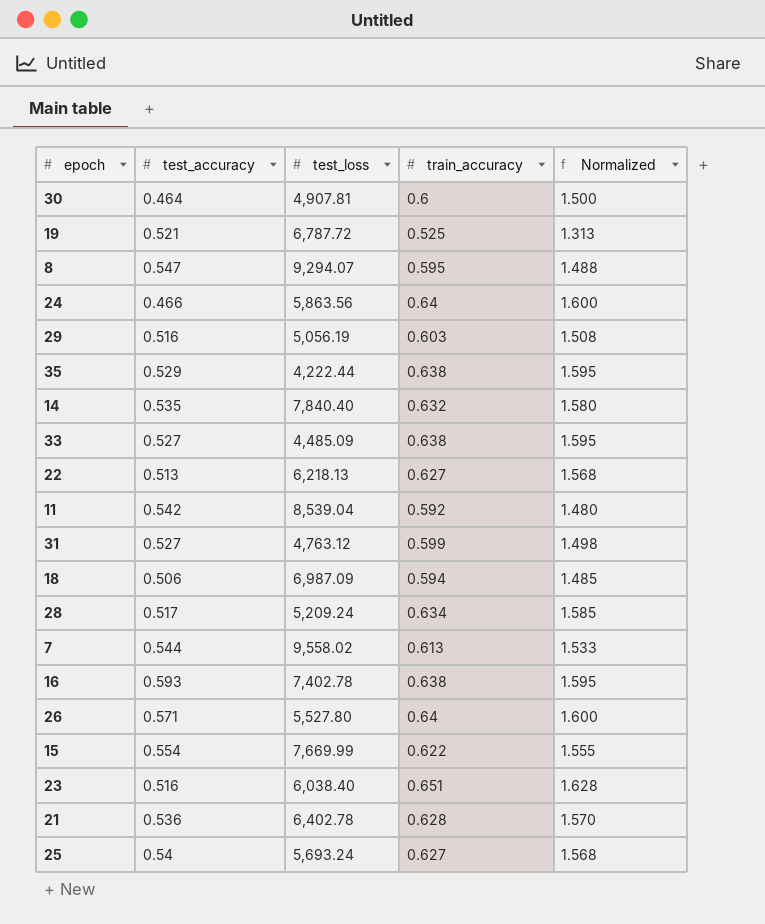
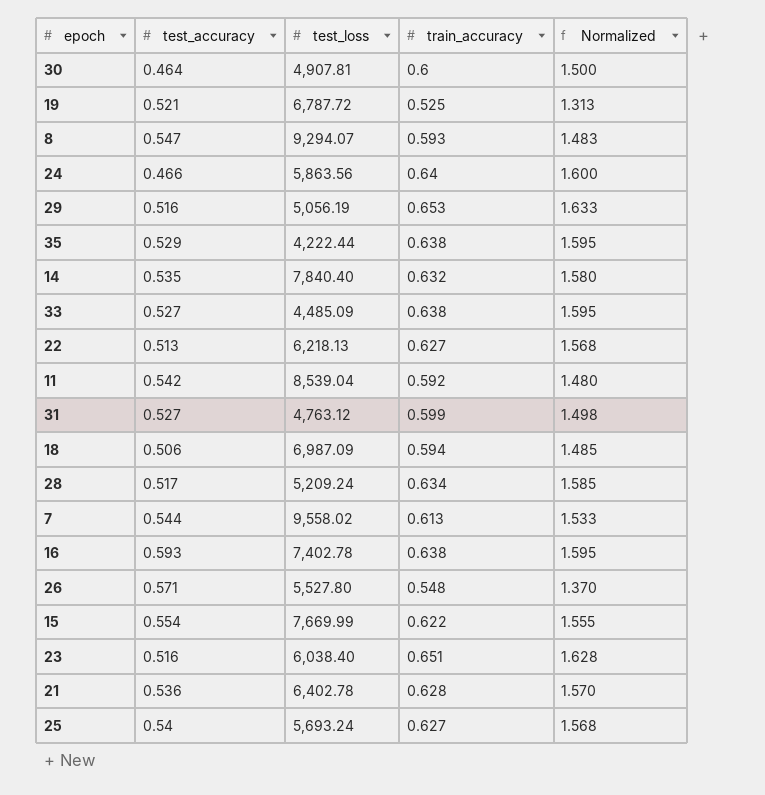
8 | train_accuracy: 0.595 -> 0.593
8 | Normalized: 1.488 -> 1.483
29 | train_accuracy: 0.603 -> 0.653
29 | Normalized: 1.508 -> 1.633
26 | train_accuracy: 0.64 -> 0.548
26 | Normalized: 1.600 -> 1.370

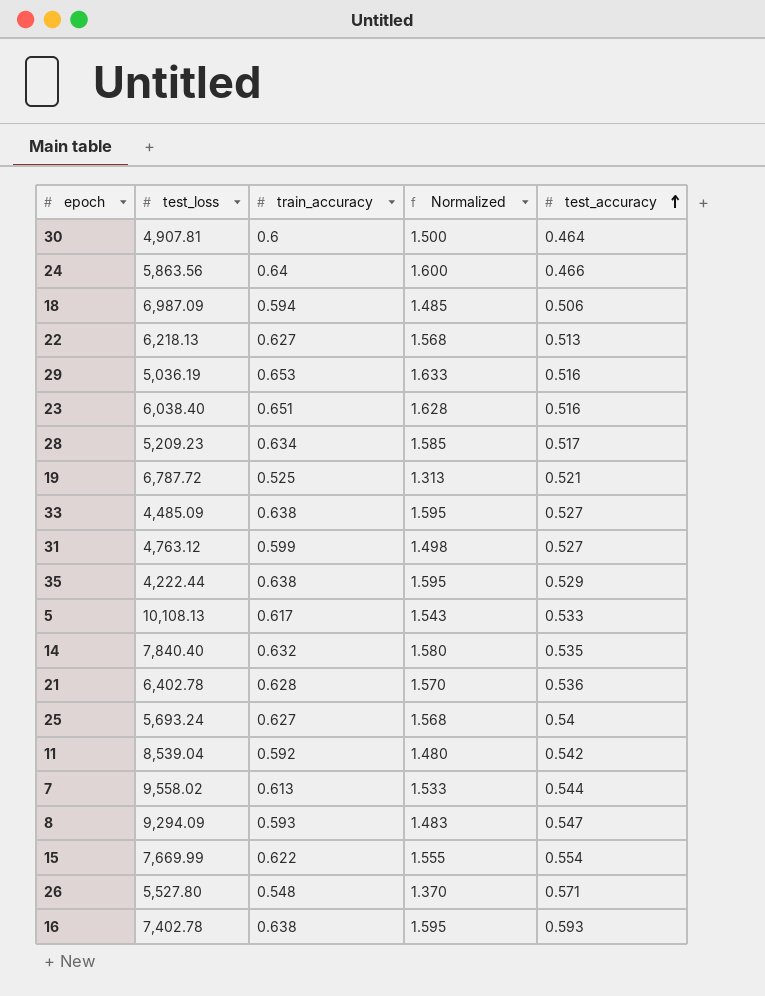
row order: none -> test_accuracy ascending
column test_accuracy | position: 2 -> 5
29 | test_loss: 5,056.19 -> 5,036.19
28 | test_loss: 5,209.24 -> 5,209.23
row 5: none -> 10,108.13 | 0.617 | 1.543 | 0.533
8 | test_loss: 9,294.07 -> 9,294.09

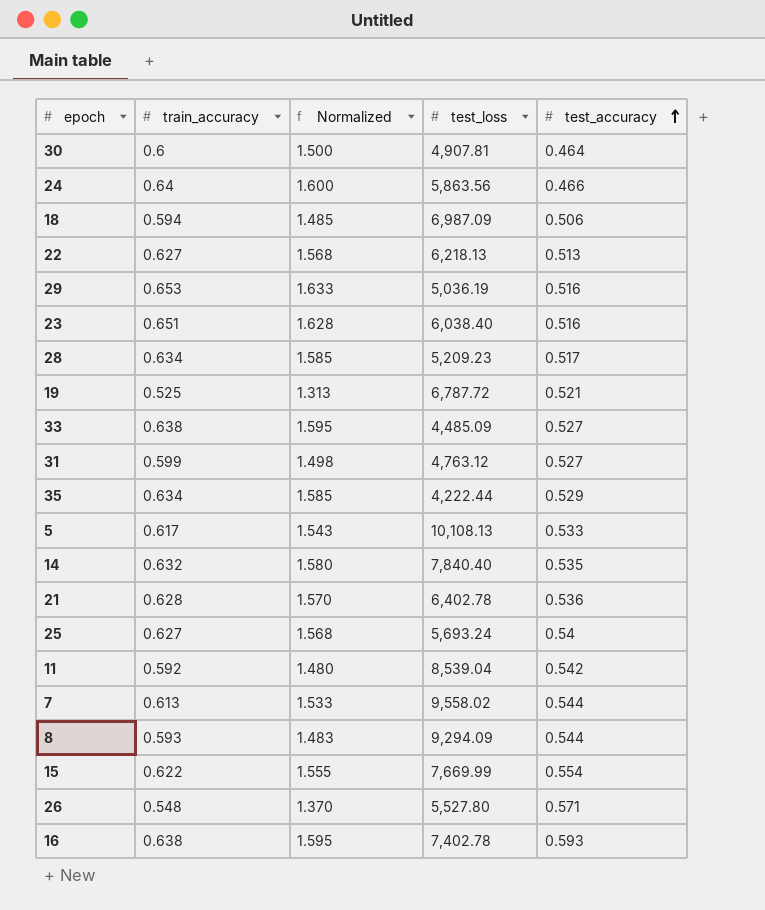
column test_loss | position: 2 -> 4
35 | train_accuracy: 0.638 -> 0.634
35 | Normalized: 1.595 -> 1.585
8 | test_accuracy: 0.547 -> 0.544

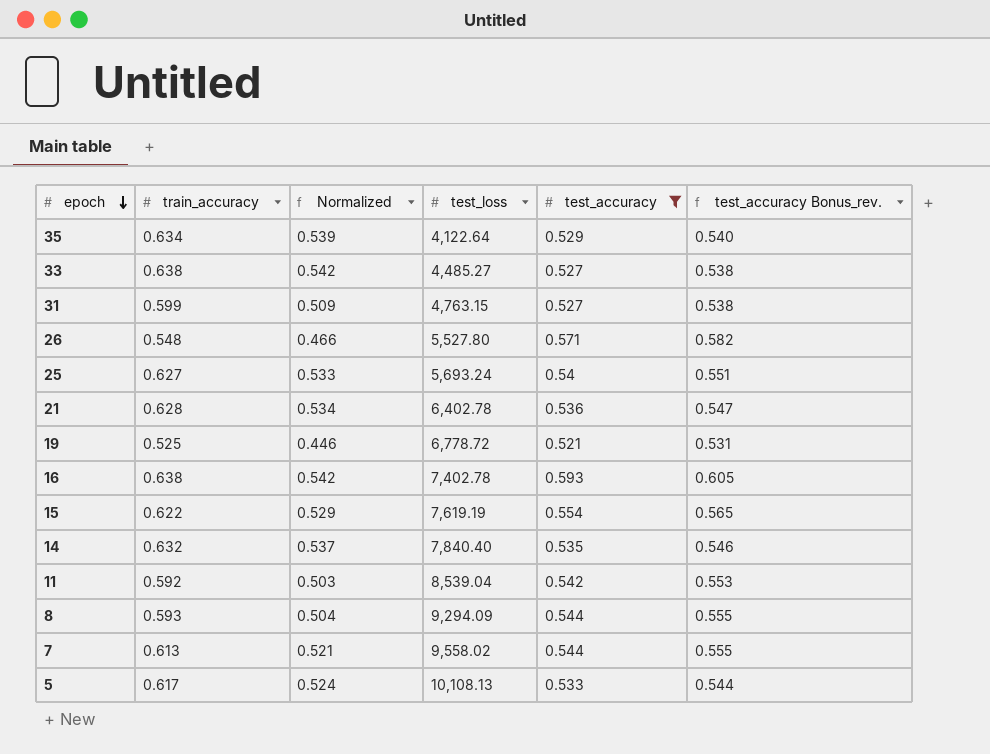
filter: none -> test_accuracy >= 0.521
row order: test_accuracy ascending -> epoch descending
column Normalized | formula: [train_accuracy] * 2.5 -> [train_accuracy] * 0.85
column test_accuracy Bonus_rev. | formula: none -> [test_accuracy] * 1.02
35 | test_loss: 4,222.44 -> 4,122.64
33 | test_loss: 4,485.09 -> 4,485.27
31 | test_loss: 4,763.12 -> 4,763.15
19 | test_loss: 6,787.72 -> 6,778.72
15 | test_loss: 7,669.99 -> 7,619.19

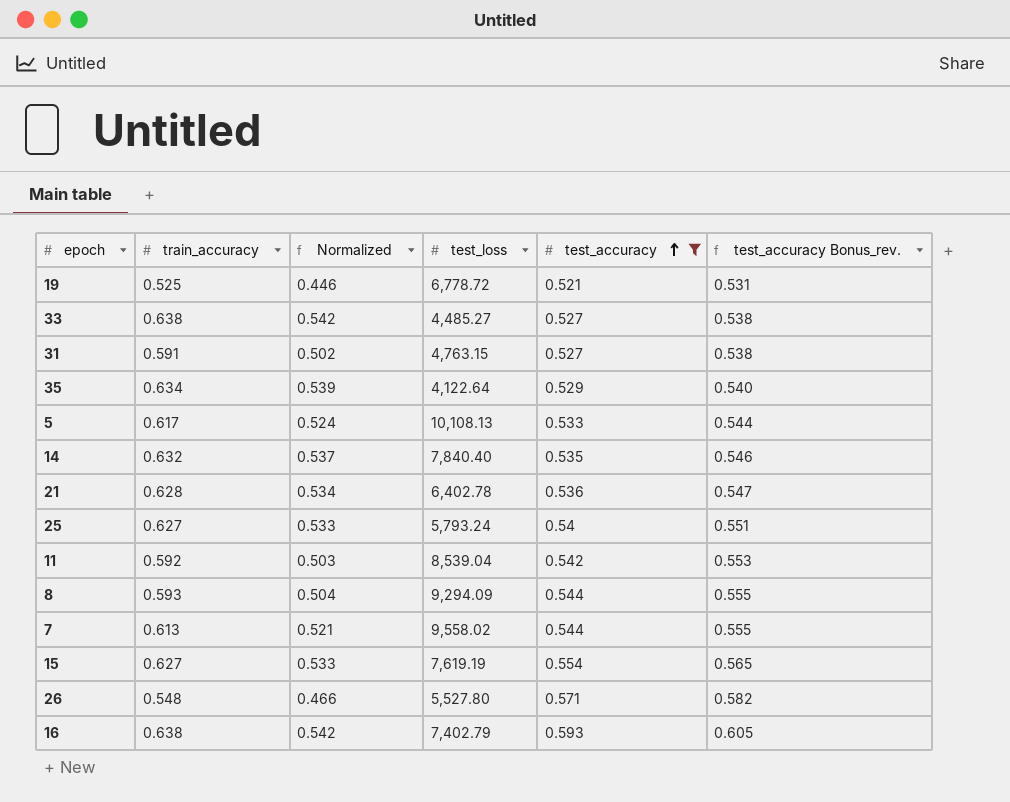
row order: epoch descending -> test_accuracy ascending
31 | train_accuracy: 0.599 -> 0.591
31 | Normalized: 0.509 -> 0.502
25 | test_loss: 5,693.24 -> 5,793.24
15 | train_accuracy: 0.622 -> 0.627
15 | Normalized: 0.529 -> 0.533
16 | test_loss: 7,402.78 -> 7,402.79

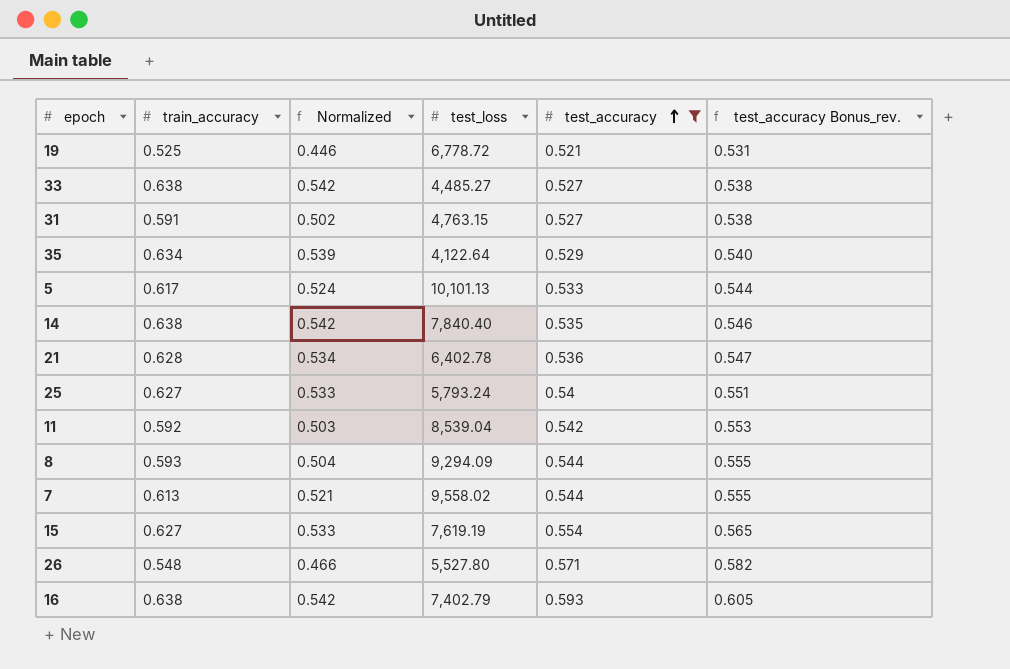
5 | test_loss: 10,108.13 -> 10,101.13
14 | train_accuracy: 0.632 -> 0.638
14 | Normalized: 0.537 -> 0.542

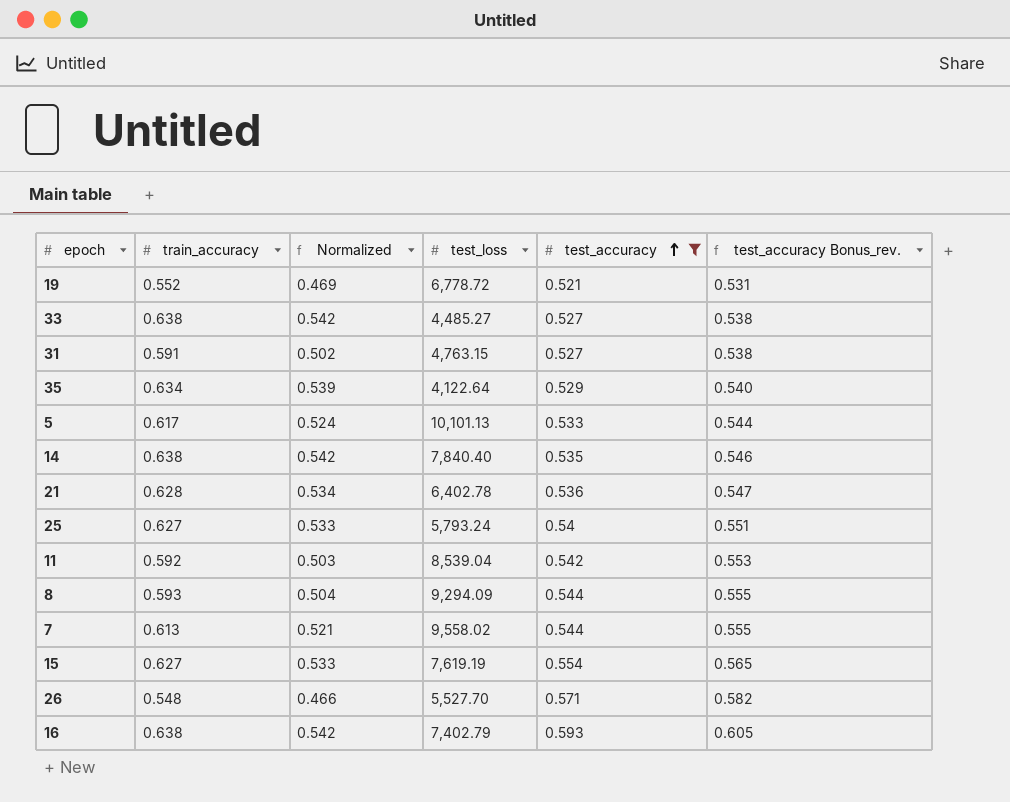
19 | train_accuracy: 0.525 -> 0.552
19 | Normalized: 0.446 -> 0.469
26 | test_loss: 5,527.80 -> 5,527.70

